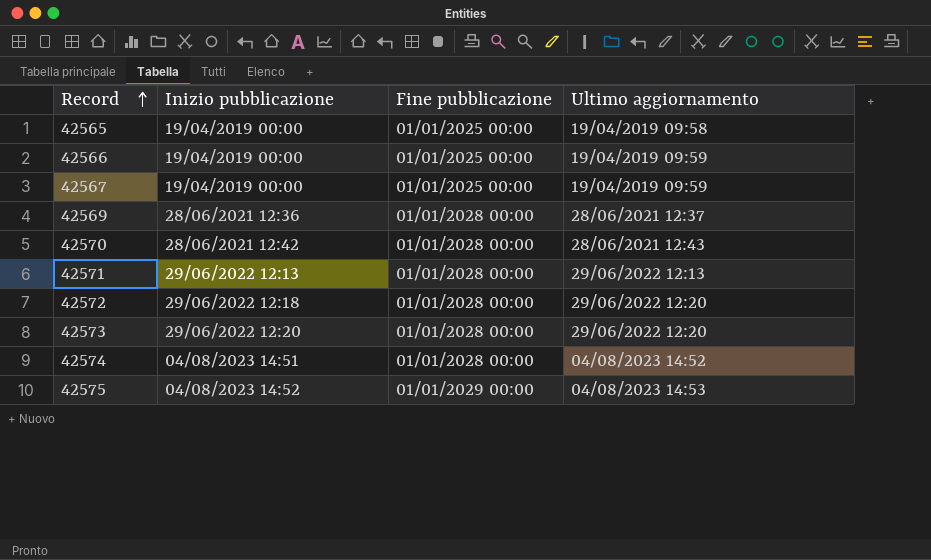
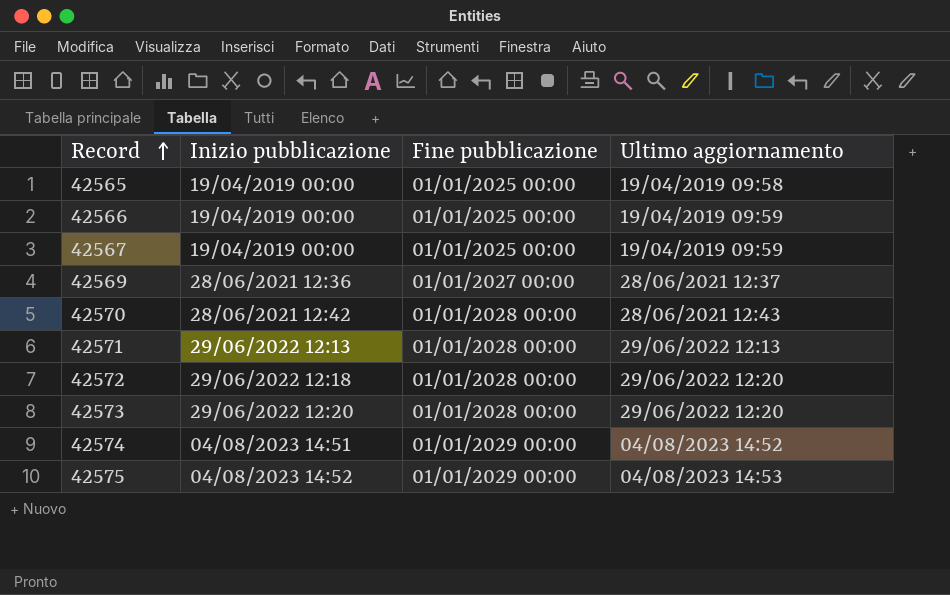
42569 | Fine pubblicazione: 01/01/2028 00:00 -> 01/01/2027 00:00
42574 | Fine pubblicazione: 01/01/2028 00:00 -> 01/01/2029 00:00

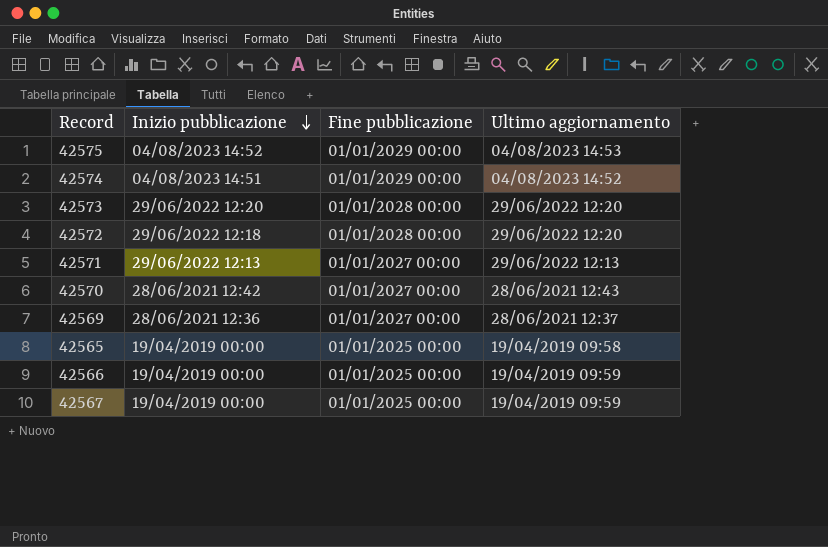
row order: Record ascending -> Inizio pubblicazione descending
42571 | Fine pubblicazione: 01/01/2028 00:00 -> 01/01/2027 00:00
42570 | Fine pubblicazione: 01/01/2028 00:00 -> 01/01/2027 00:00

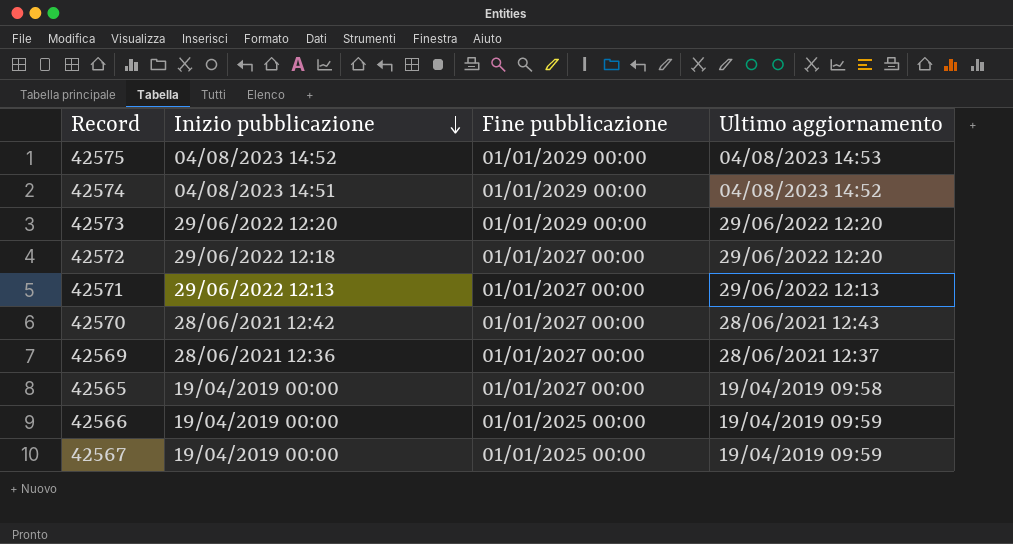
42573 | Fine pubblicazione: 01/01/2028 00:00 -> 01/01/2029 00:00
42572 | Fine pubblicazione: 01/01/2028 00:00 -> 01/01/2027 00:00
42565 | Fine pubblicazione: 01/01/2025 00:00 -> 01/01/2027 00:00

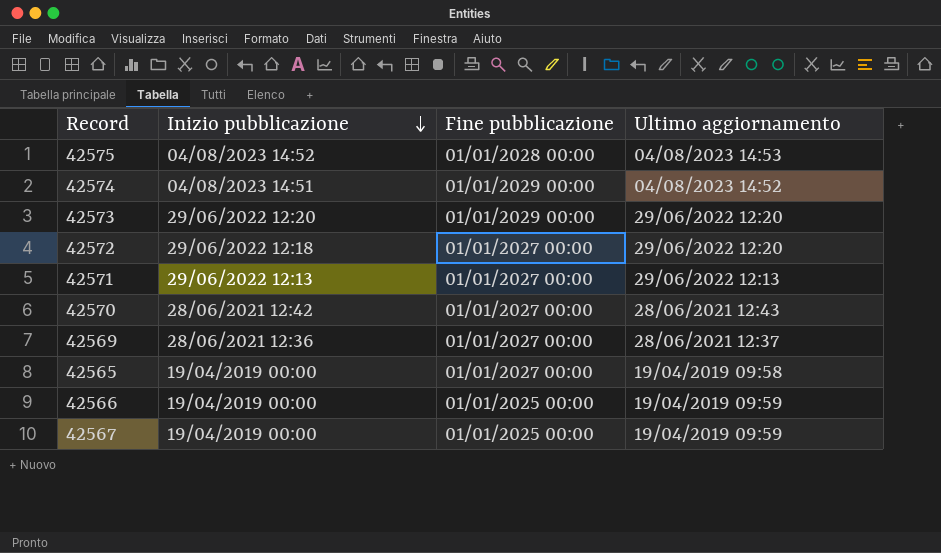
42575 | Fine pubblicazione: 01/01/2029 00:00 -> 01/01/2028 00:00

